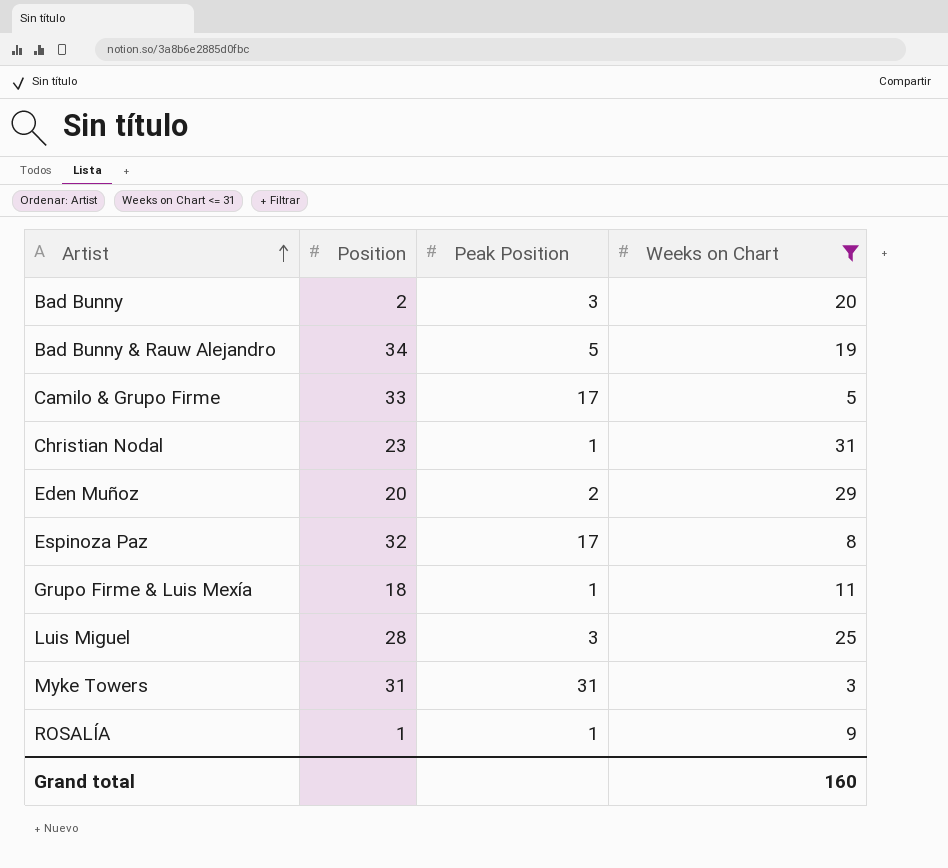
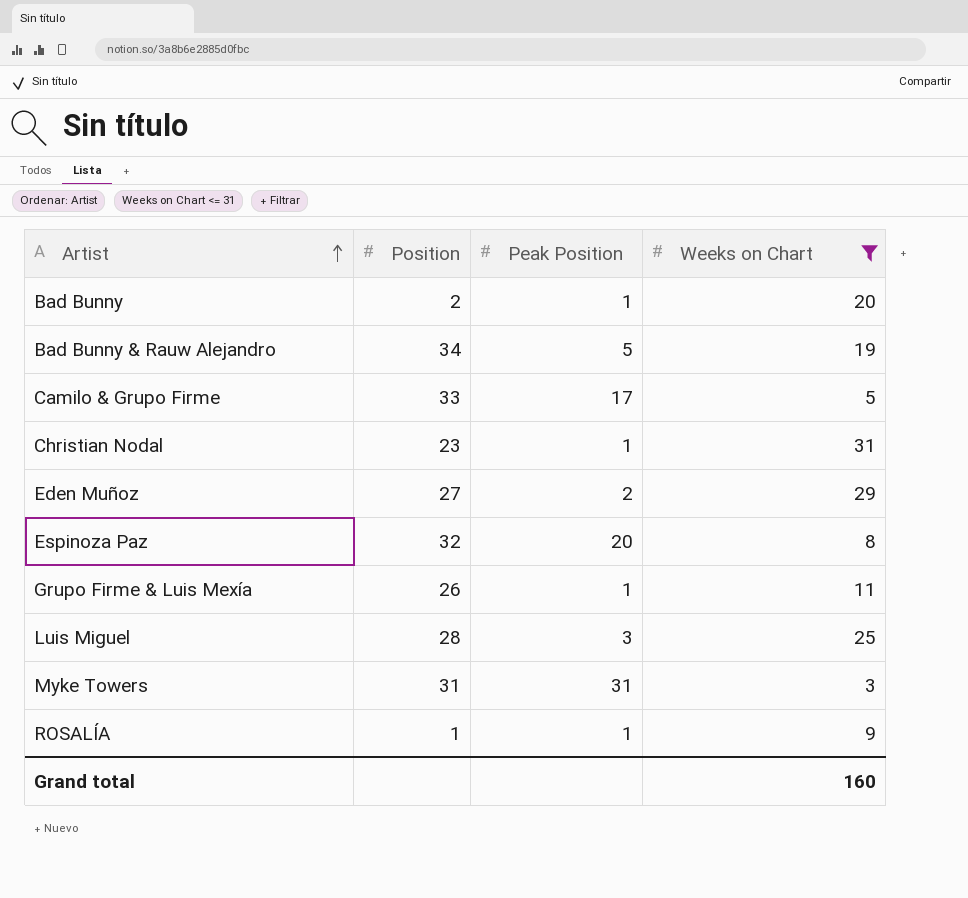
Bad Bunny | Peak Position: 3 -> 1
Eden Muñoz | Position: 20 -> 27
Espinoza Paz | Peak Position: 17 -> 20
Grupo Firme & Luis Mexía | Position: 18 -> 26

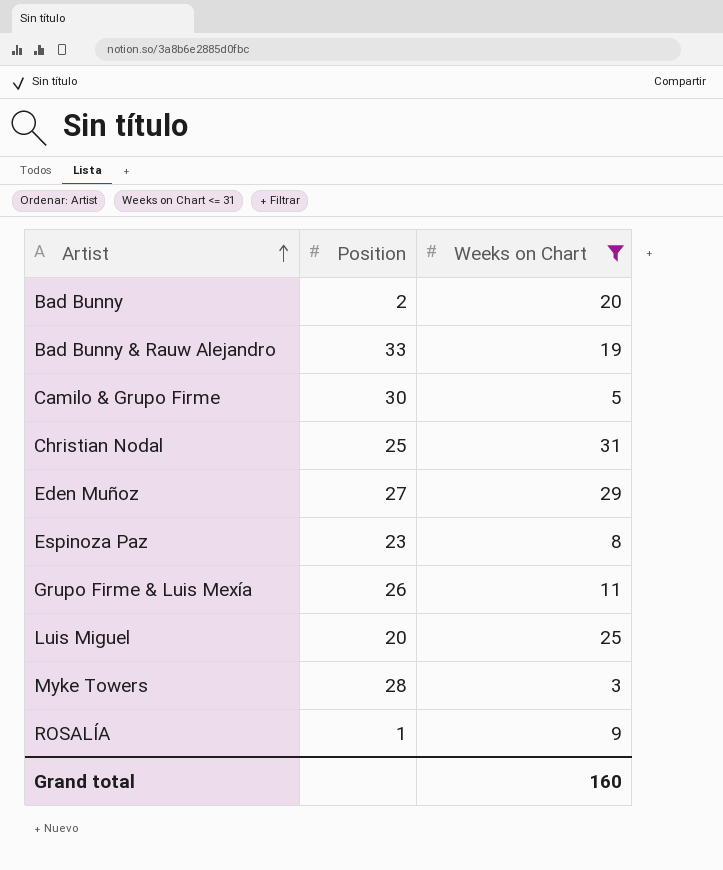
column Peak Position | position: 3 -> none
Bad Bunny & Rauw Alejandro | Position: 34 -> 33
Camilo & Grupo Firme | Position: 33 -> 30
Christian Nodal | Position: 23 -> 25
Espinoza Paz | Position: 32 -> 23
Luis Miguel | Position: 28 -> 20
Myke Towers | Position: 31 -> 28

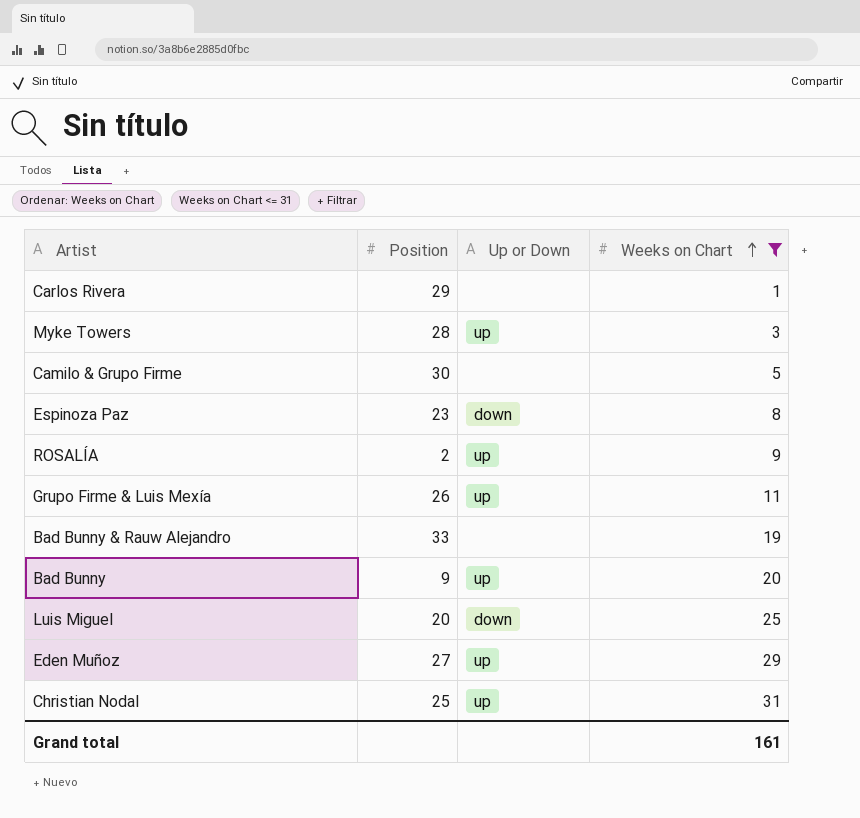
row order: Artist ascending -> Weeks on Chart ascending
column Up or Down | position: none -> 3
row Carlos Rivera: none -> 29 | none | 1
ROSALÍA | Position: 1 -> 2
Bad Bunny | Position: 2 -> 9
Grand total | Weeks on Chart: 160 -> 161

